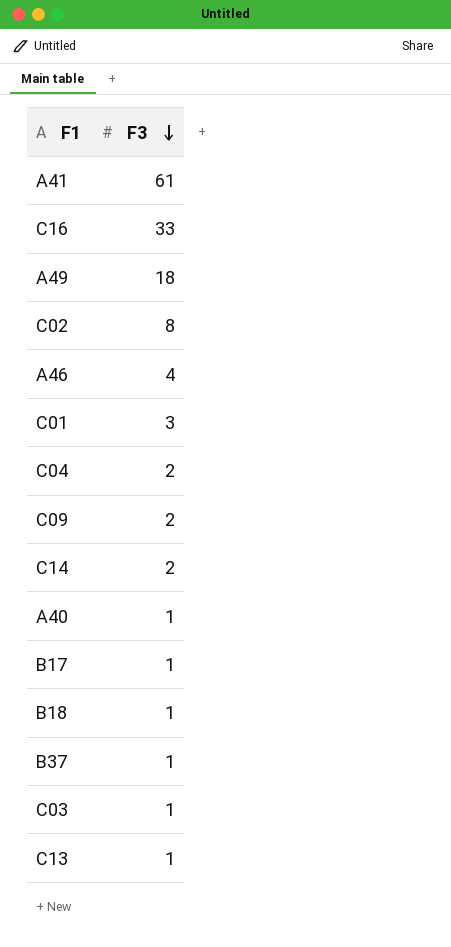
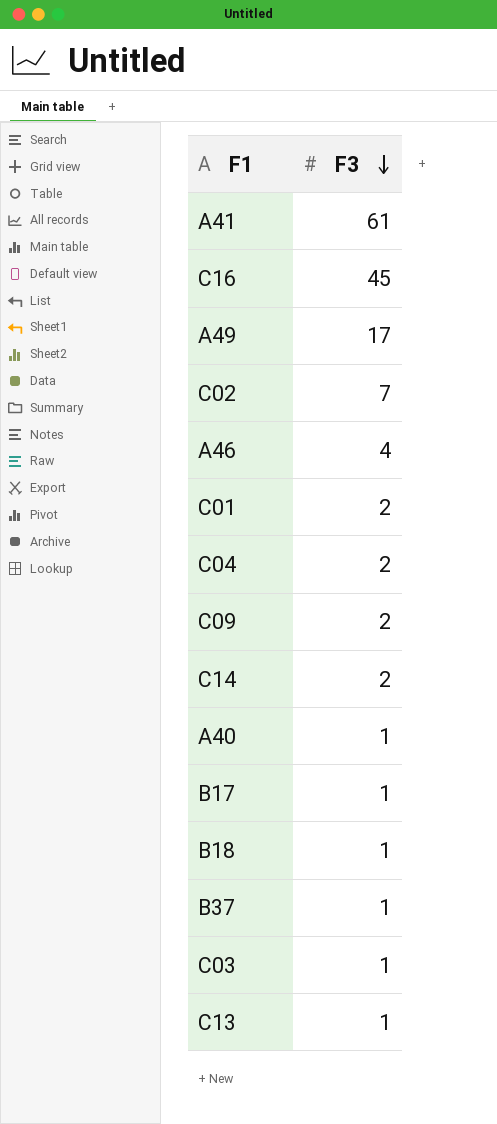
C16 | F3: 33 -> 45
A49 | F3: 18 -> 17
C02 | F3: 8 -> 7
C01 | F3: 3 -> 2

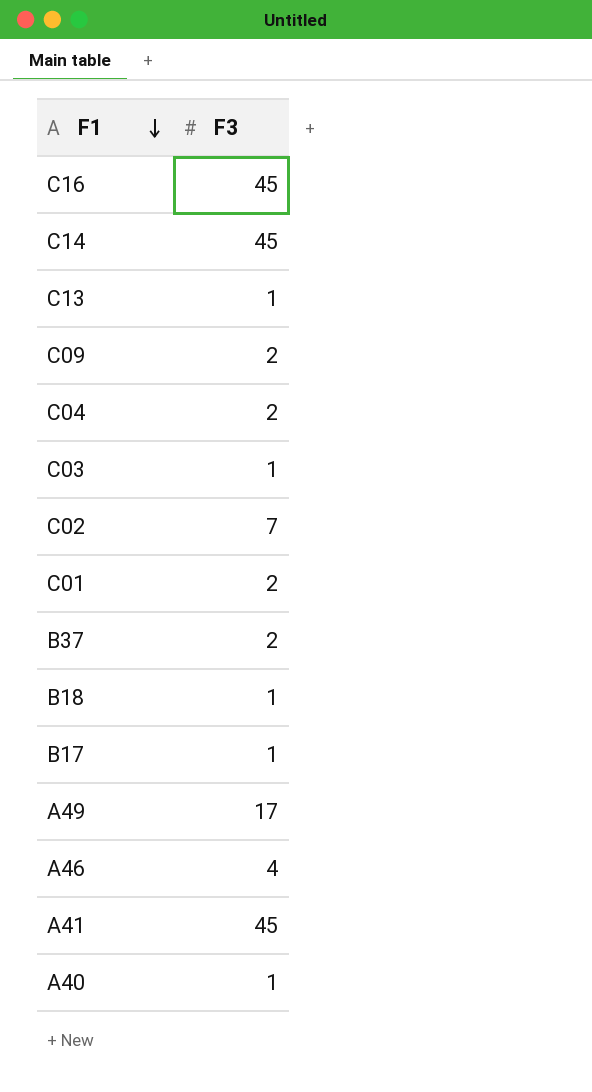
row order: F3 descending -> F1 descending
C14 | F3: 2 -> 45
B37 | F3: 1 -> 2
A41 | F3: 61 -> 45

